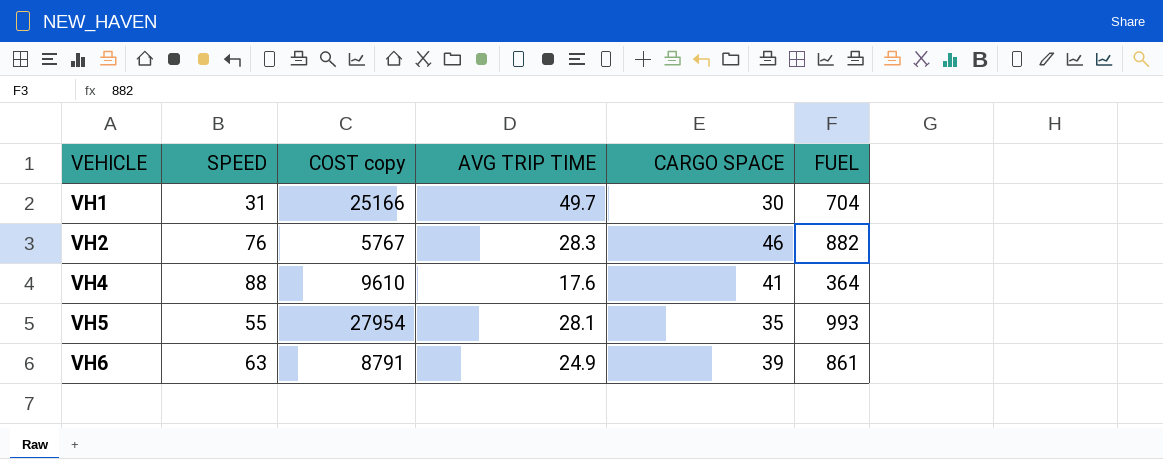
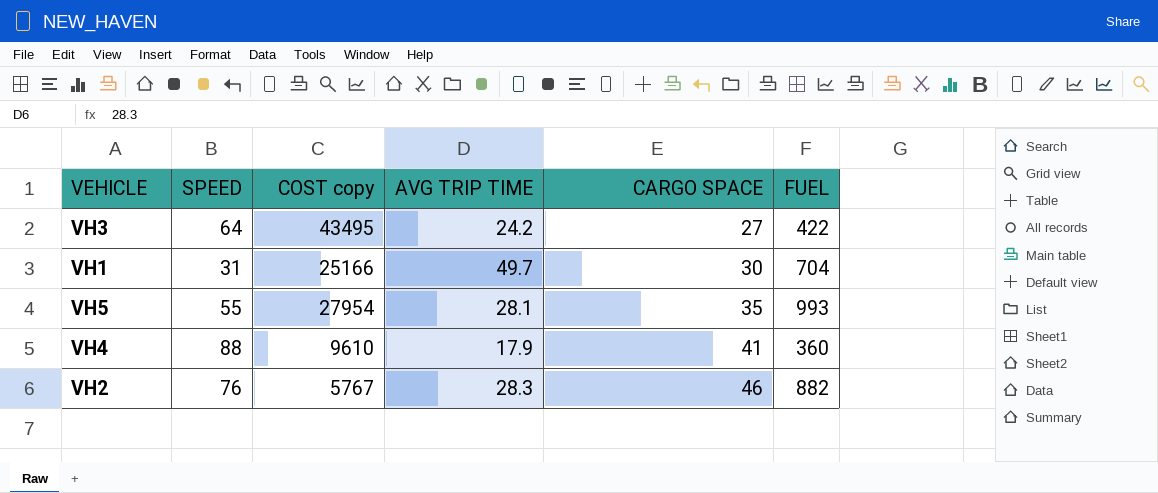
row order: VEHICLE ascending -> CARGO SPACE ascending
row VH6: 63 | 8791 | 24.9 | 39 | 861 -> none
row VH3: none -> 64 | 43495 | 24.2 | 27 | 422
VH4 | AVG TRIP TIME: 17.6 -> 17.9
VH4 | FUEL: 364 -> 360

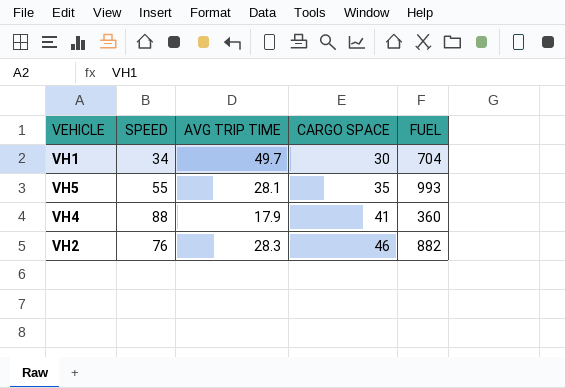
column COST copy | position: 3 -> none
row VH3: 64 | 43495 | 24.2 | 27 | 422 -> none
VH1 | SPEED: 31 -> 34

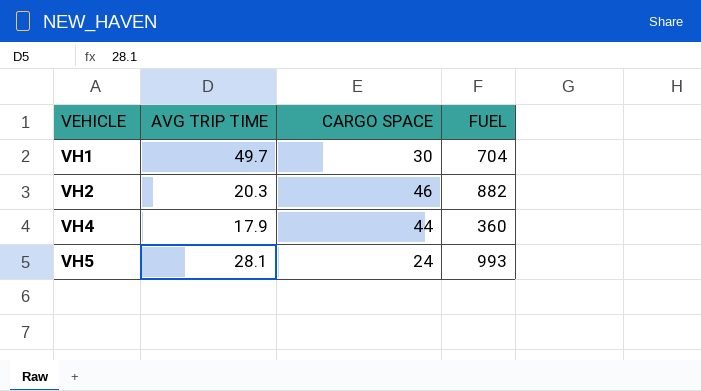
row order: CARGO SPACE ascending -> VEHICLE ascending
column SPEED | position: 2 -> none
VH2 | AVG TRIP TIME: 28.3 -> 20.3
VH4 | CARGO SPACE: 41 -> 44
VH5 | CARGO SPACE: 35 -> 24

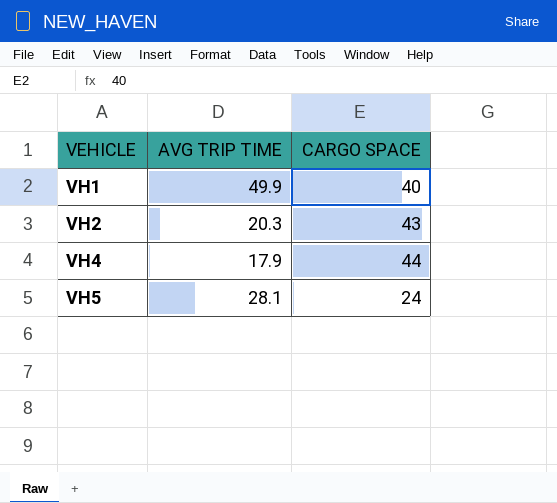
column FUEL | position: 4 -> none
VH1 | AVG TRIP TIME: 49.7 -> 49.9
VH1 | CARGO SPACE: 30 -> 40
VH2 | CARGO SPACE: 46 -> 43

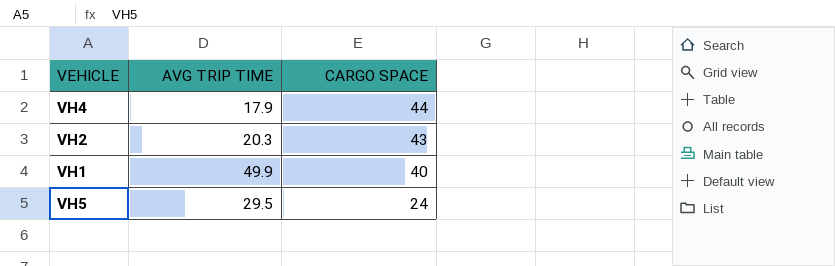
row order: VEHICLE ascending -> CARGO SPACE descending
VH5 | AVG TRIP TIME: 28.1 -> 29.5

